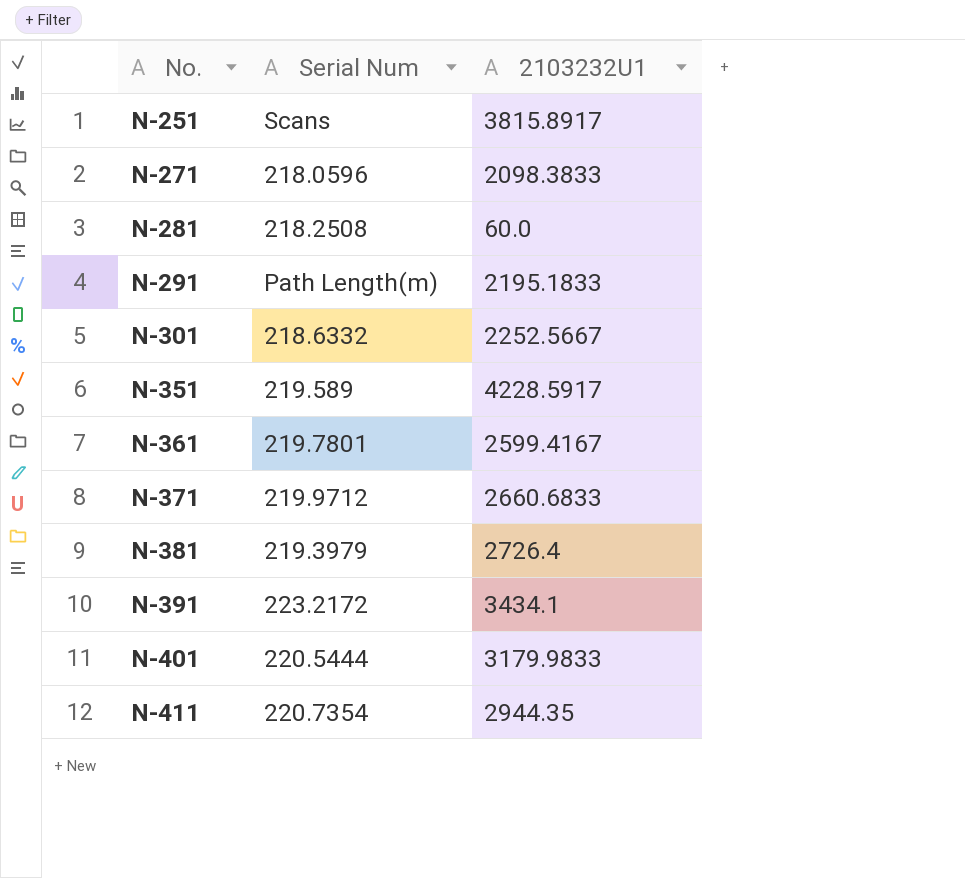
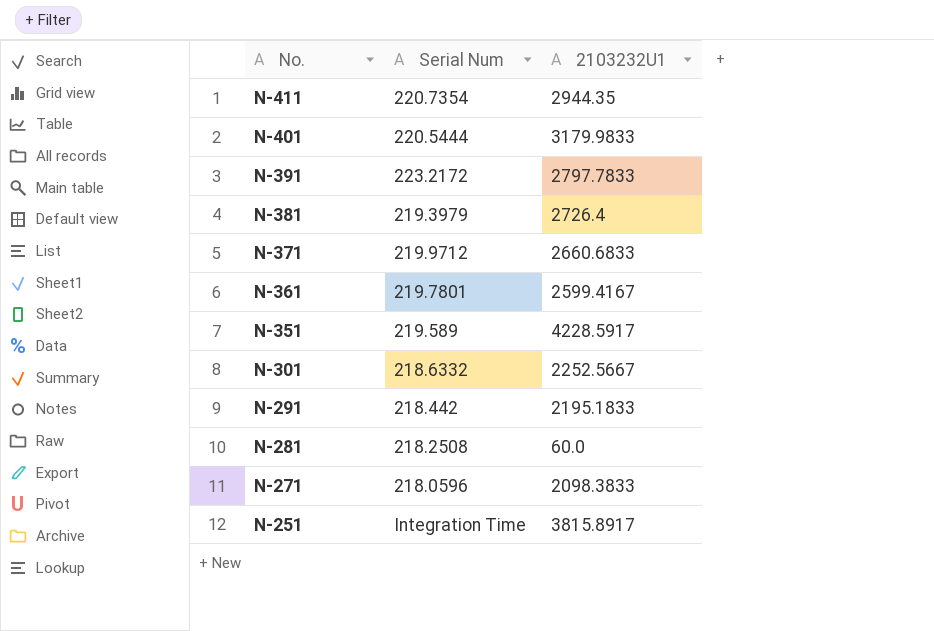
row order: No. ascending -> No. descending
N-391 | 2103232U1: 3434.1 -> 2797.7833
N-291 | Serial Num: Path Length(m) -> 218.442
N-251 | Serial Num: Scans -> Integration Time

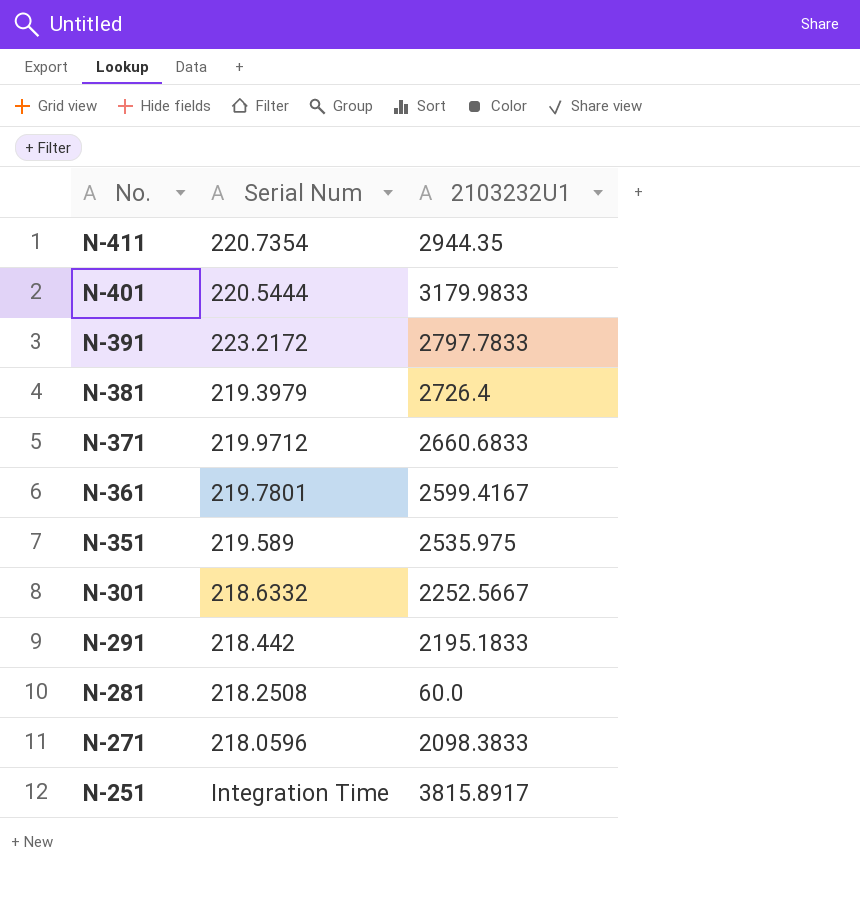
N-351 | 2103232U1: 4228.5917 -> 2535.975

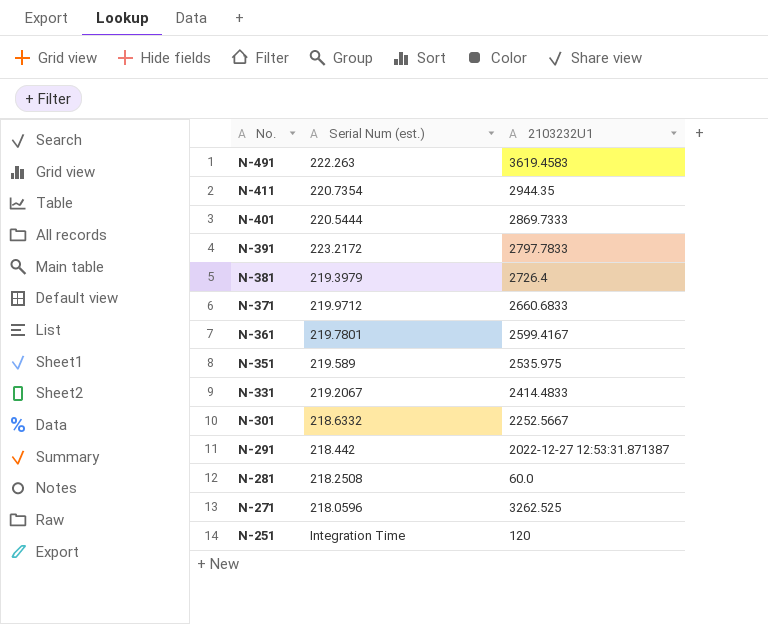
column name: Serial Num -> Serial Num (est.)
row N-491: none -> 222.263 | 3619.4583
N-401 | 2103232U1: 3179.9833 -> 2869.7333
row N-331: none -> 219.2067 | 2414.4833
N-291 | 2103232U1: 2195.1833 -> 2022-12-27 12:53:31.871387
N-271 | 2103232U1: 2098.3833 -> 3262.525
N-251 | 2103232U1: 3815.8917 -> 120

